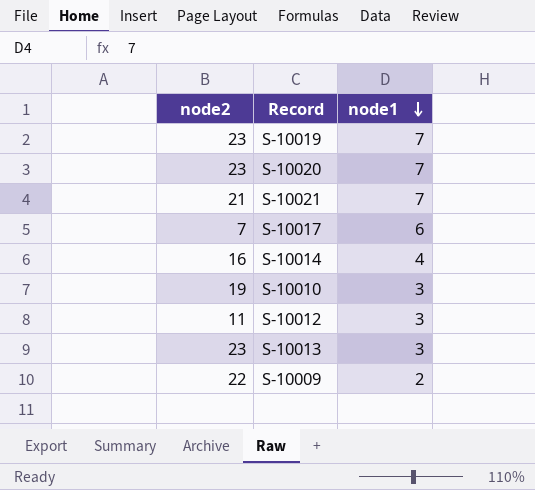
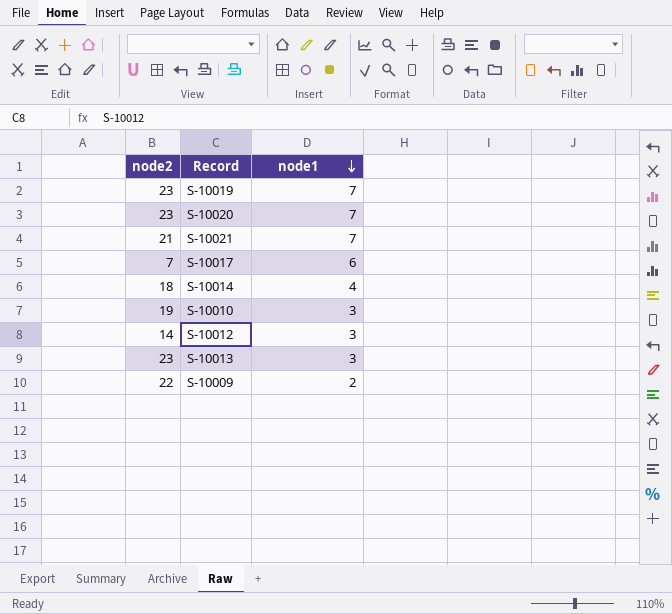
S-10014 | node2: 16 -> 18
S-10012 | node2: 11 -> 14

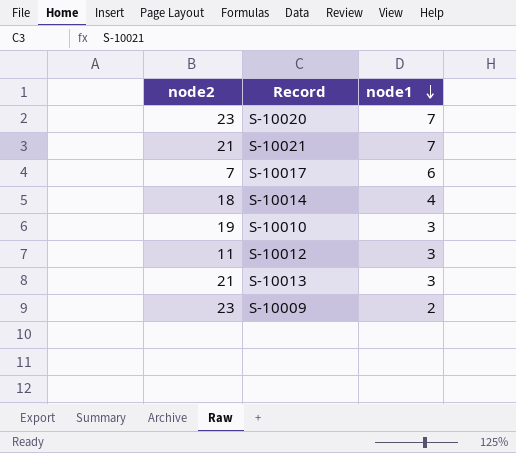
row S-10019: 23 | 7 -> none
S-10012 | node2: 14 -> 11
S-10013 | node2: 23 -> 21
S-10009 | node2: 22 -> 23

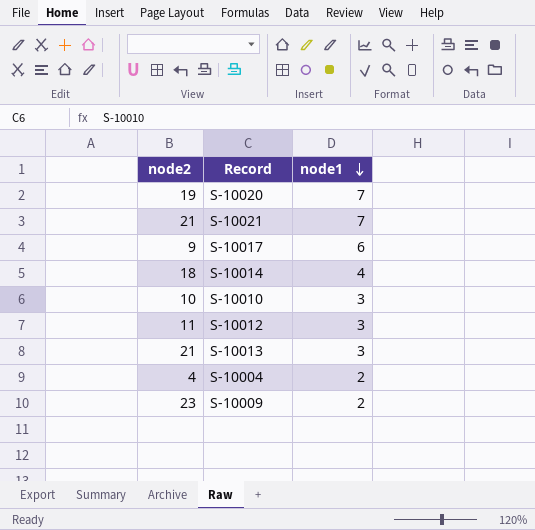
S-10020 | node2: 23 -> 19
S-10017 | node2: 7 -> 9
S-10010 | node2: 19 -> 10
row S-10004: none -> 4 | 2

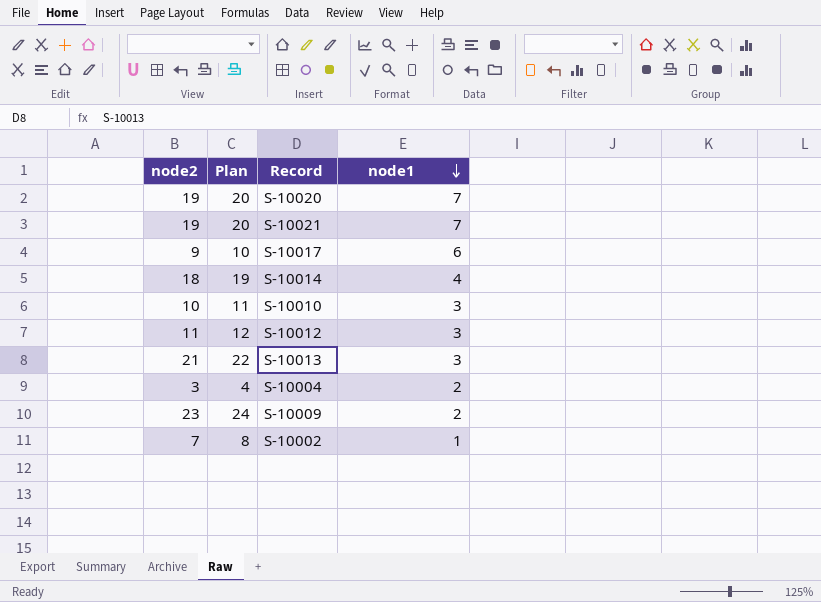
column Plan | formula: none -> [node2] + 1
S-10021 | node2: 21 -> 19
S-10004 | node2: 4 -> 3
row S-10002: none -> 7 | 8 | 1

